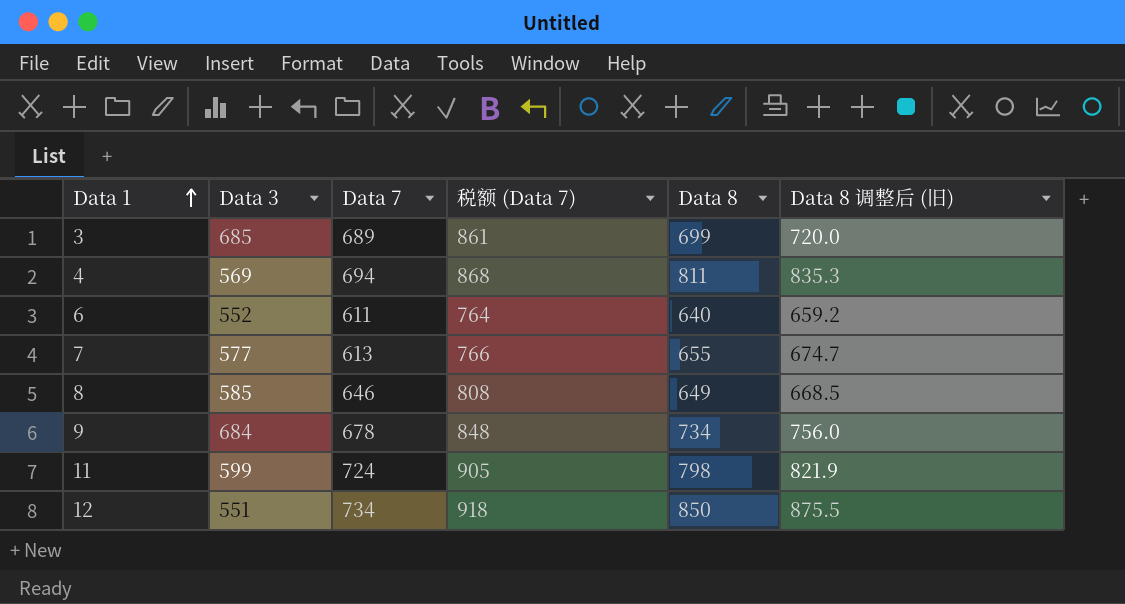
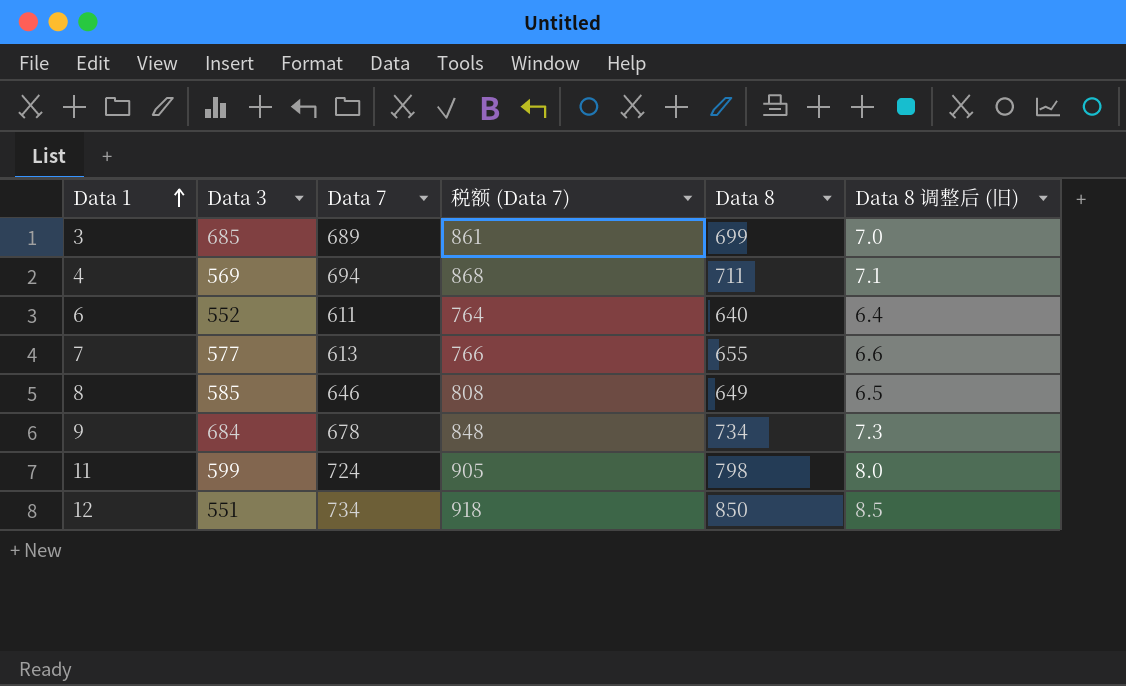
column Data 8 调整后 (旧) | formula: [Data 8] * 1.03 -> [Data 8] * 0.01
4 | Data 8: 811 -> 711

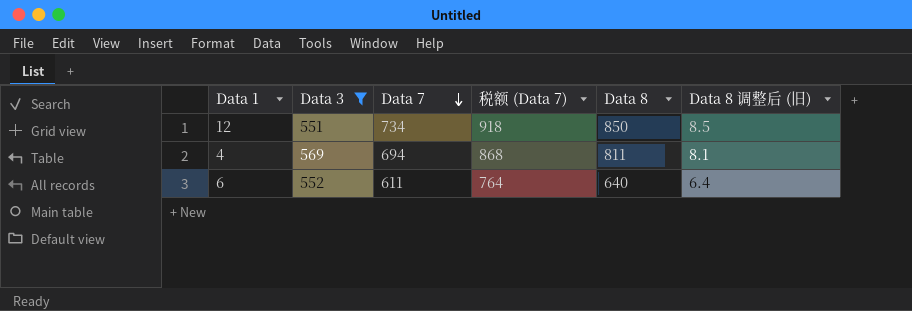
filter: none -> Data 3 <= 569
row order: Data 1 ascending -> Data 7 descending
4 | Data 8: 711 -> 811
4 | Data 8 调整后 (旧): 7.1 -> 8.1

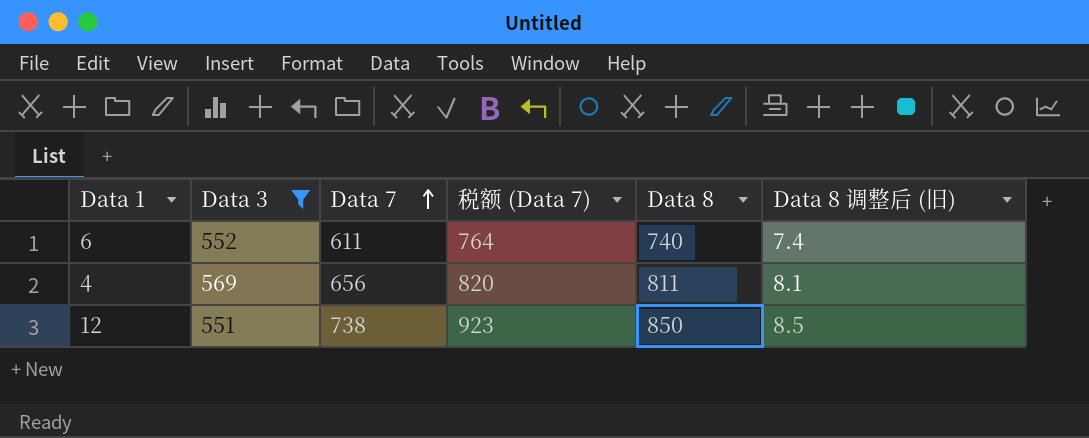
row order: Data 7 descending -> Data 7 ascending
6 | Data 8: 640 -> 740
6 | Data 8 调整后 (旧): 6.4 -> 7.4
4 | Data 7: 694 -> 656
4 | 税额 (Data 7): 868 -> 820
12 | Data 7: 734 -> 738
12 | 税额 (Data 7): 918 -> 923

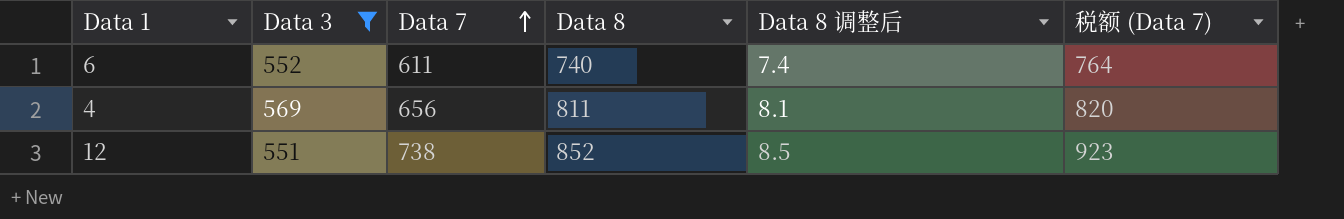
column name: Data 8 调整后 (旧) -> Data 8 调整后
column 税额 (Data 7) | position: 4 -> 6
12 | Data 8: 850 -> 852

